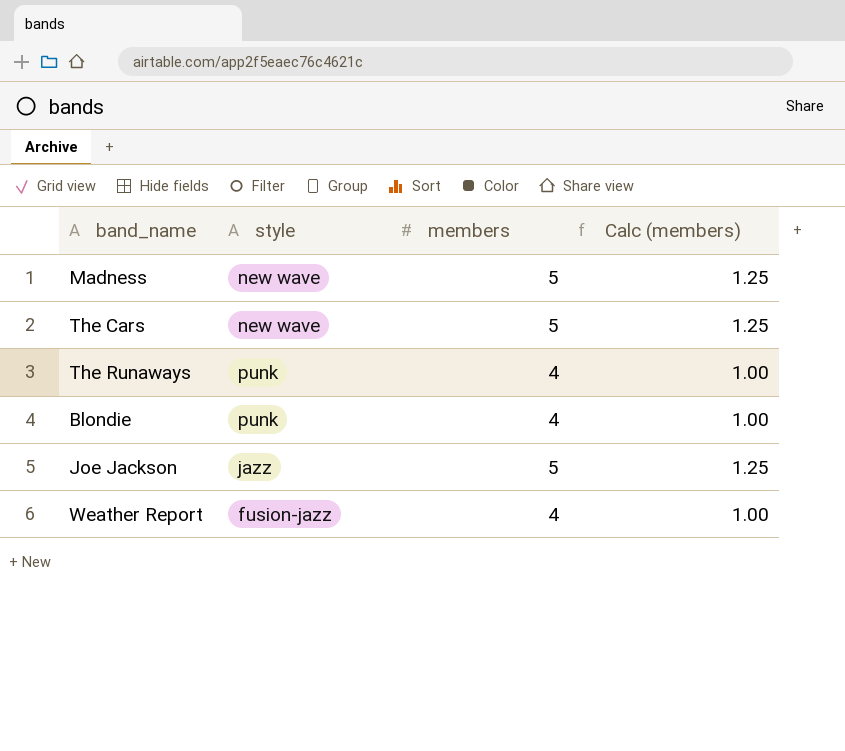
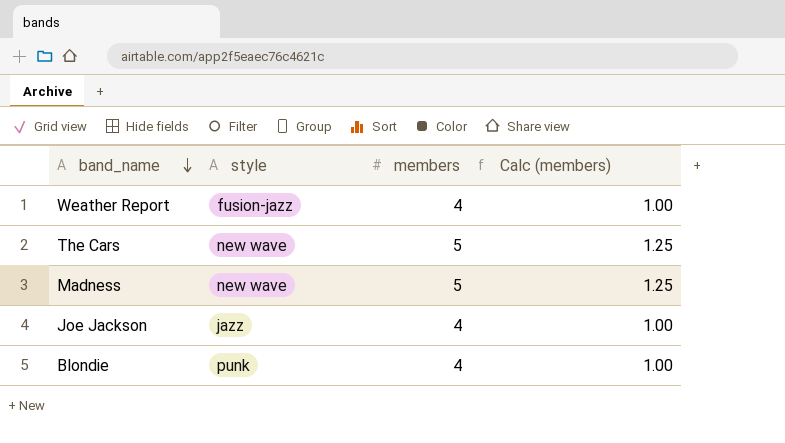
row order: none -> band_name descending
row The Runaways: punk | 4 | 1.00 -> none
Joe Jackson | members: 5 -> 4
Joe Jackson | Calc (members): 1.25 -> 1.00

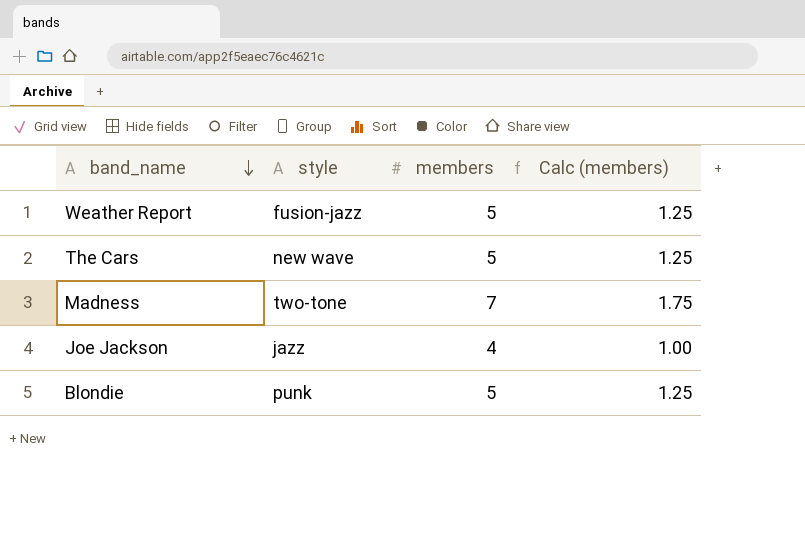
Weather Report | members: 4 -> 5
Weather Report | Calc (members): 1.00 -> 1.25
Madness | style: new wave -> two-tone
Madness | members: 5 -> 7
Madness | Calc (members): 1.25 -> 1.75
Blondie | members: 4 -> 5
Blondie | Calc (members): 1.00 -> 1.25

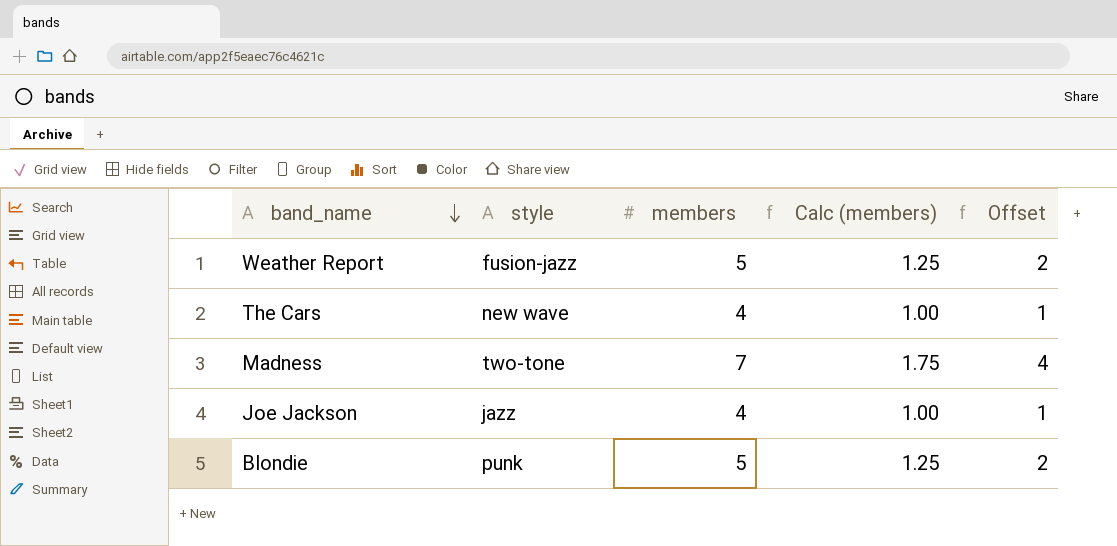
column Offset | formula: none -> [members] - 3
The Cars | members: 5 -> 4
The Cars | Calc (members): 1.25 -> 1.00

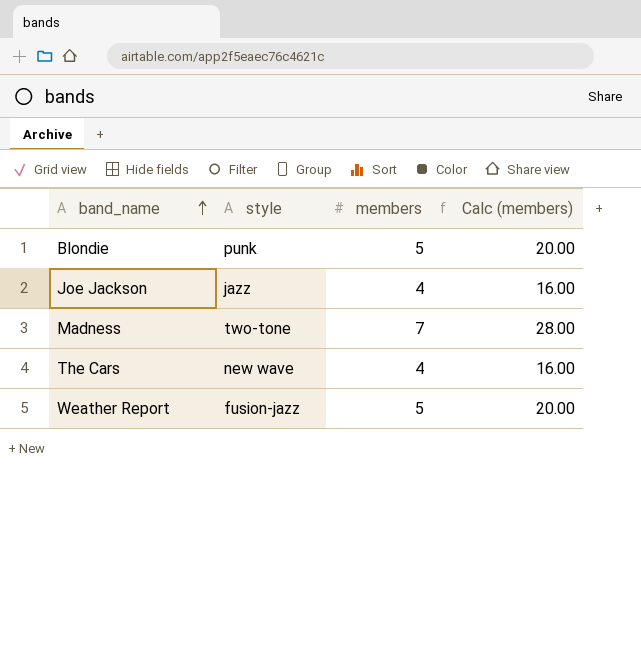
row order: band_name descending -> band_name ascending
column Offset | formula: [members] - 3 -> none
column Calc (members) | formula: [members] * 0.25 -> [members] * 4

